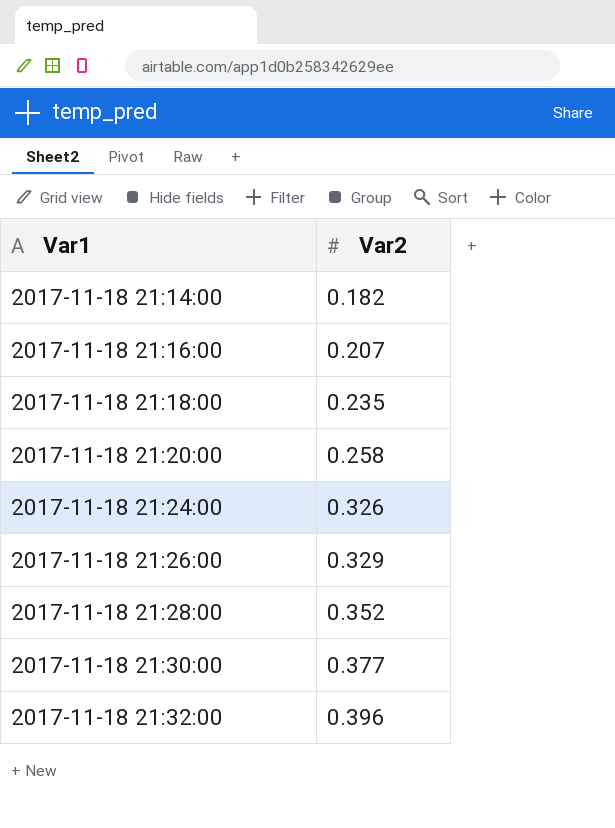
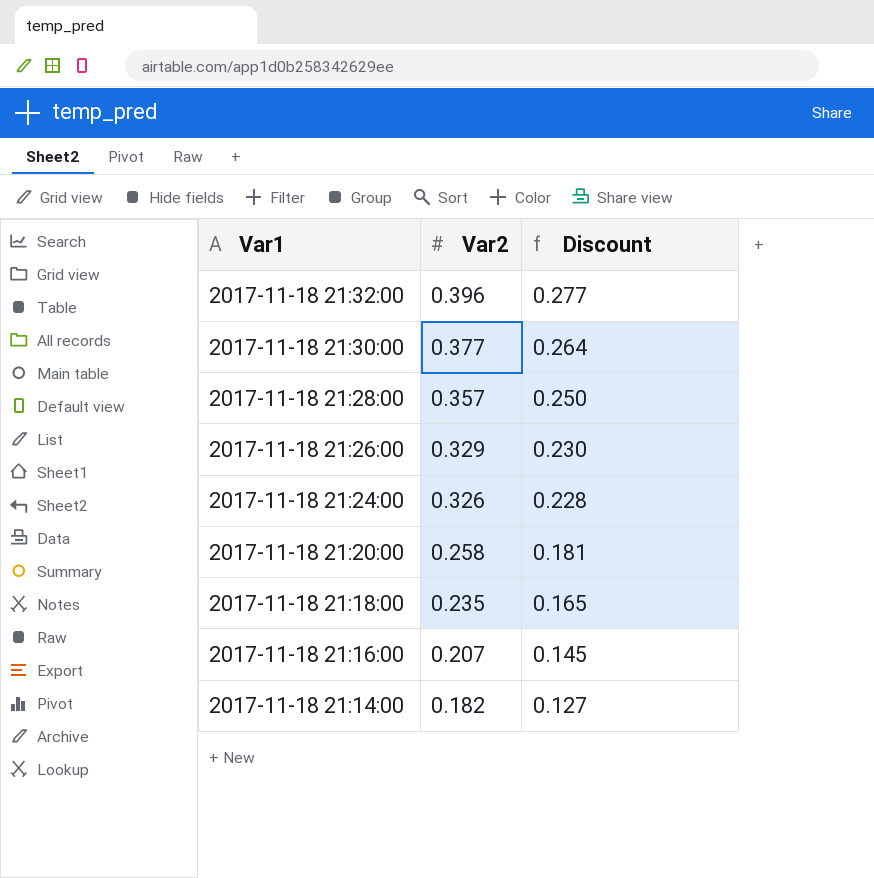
row order: Var1 ascending -> Var1 descending
column Discount | formula: none -> [Var2] * 0.7
2017-11-18 21:28:00 | Var2: 0.352 -> 0.357

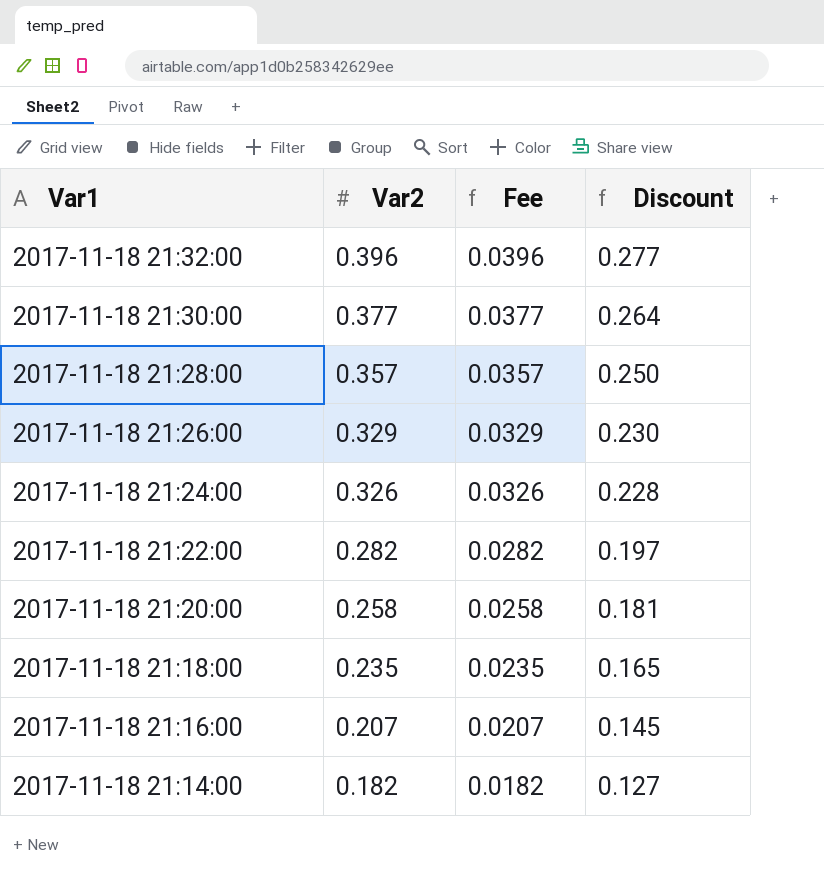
column Fee | formula: none -> [Var2] * 0.1
row 2017-11-18 21:22:00: none -> 0.282 | 0.0282 | 0.197

